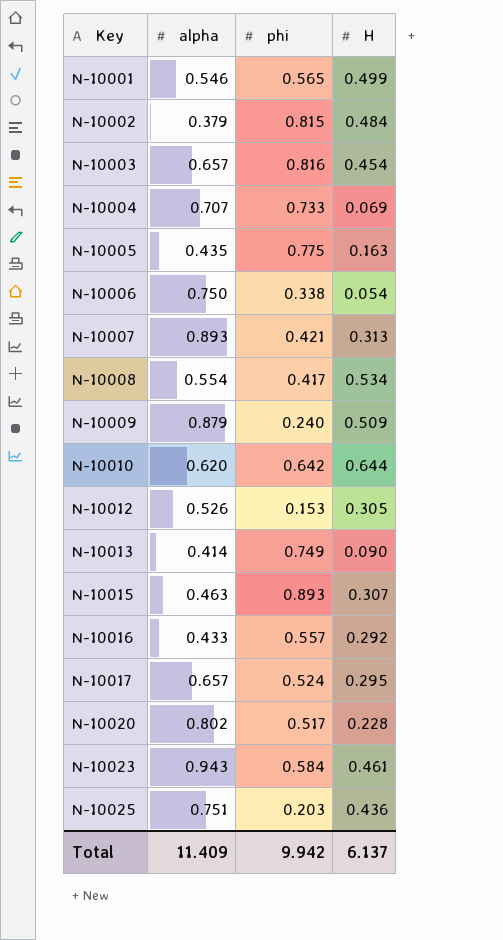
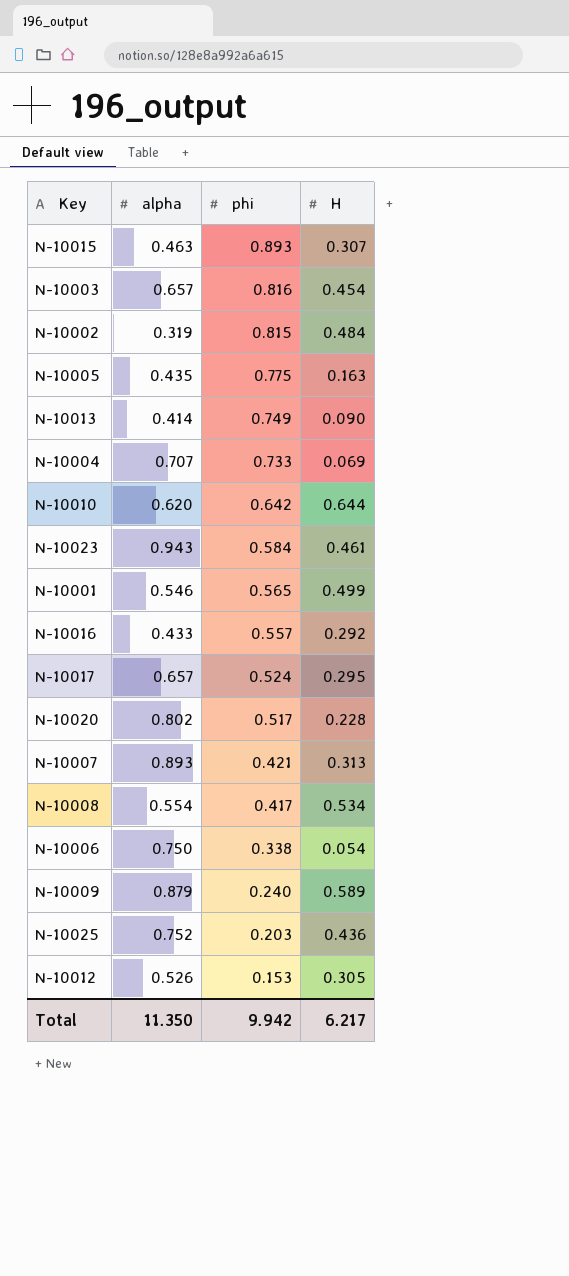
row order: Key ascending -> phi descending
N-10002 | alpha: 0.379 -> 0.319
N-10009 | H: 0.509 -> 0.589
N-10025 | alpha: 0.751 -> 0.752
Total | alpha: 11.409 -> 11.350
Total | H: 6.137 -> 6.217

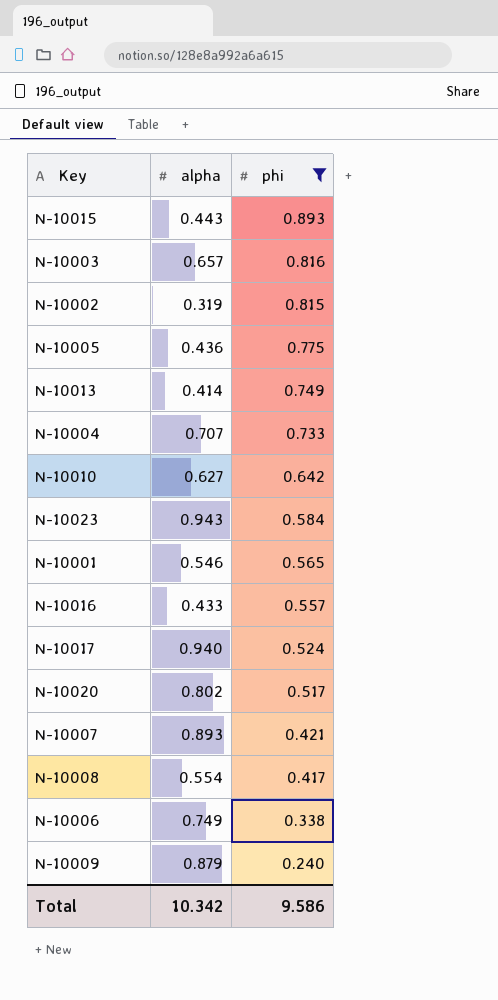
filter: none -> phi >= 0.240
column H | position: 4 -> none
N-10015 | alpha: 0.463 -> 0.443
N-10005 | alpha: 0.435 -> 0.436
N-10010 | alpha: 0.620 -> 0.627
N-10017 | alpha: 0.657 -> 0.940
N-10006 | alpha: 0.750 -> 0.749
Total | alpha: 11.350 -> 10.342
Total | phi: 9.942 -> 9.586

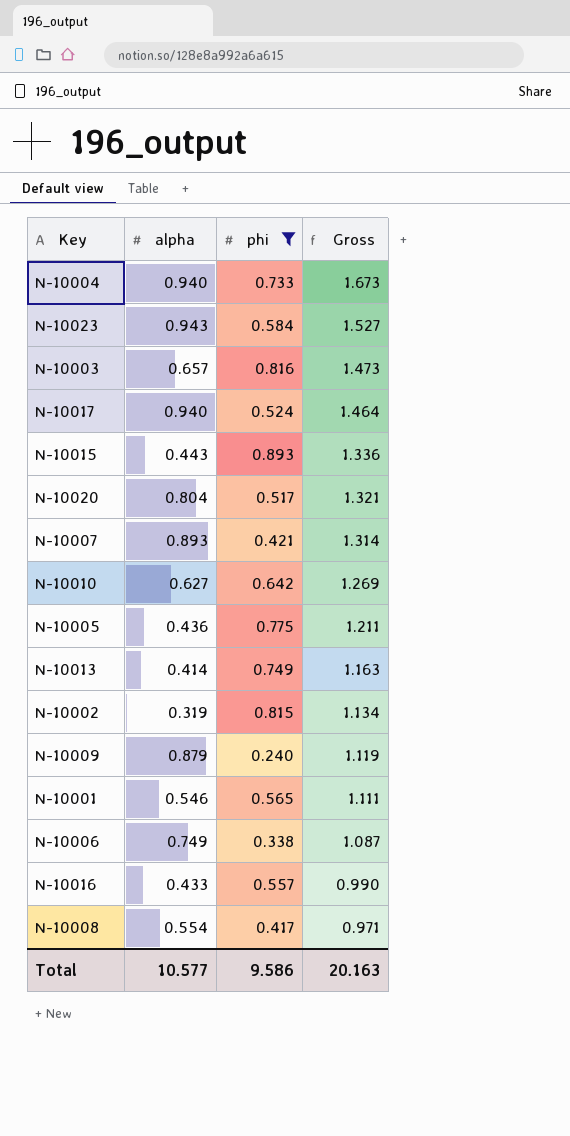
row order: phi descending -> Gross descending
column Gross | formula: none -> [alpha] + [phi]
N-10004 | alpha: 0.707 -> 0.940
N-10020 | alpha: 0.802 -> 0.804
Total | alpha: 10.342 -> 10.577

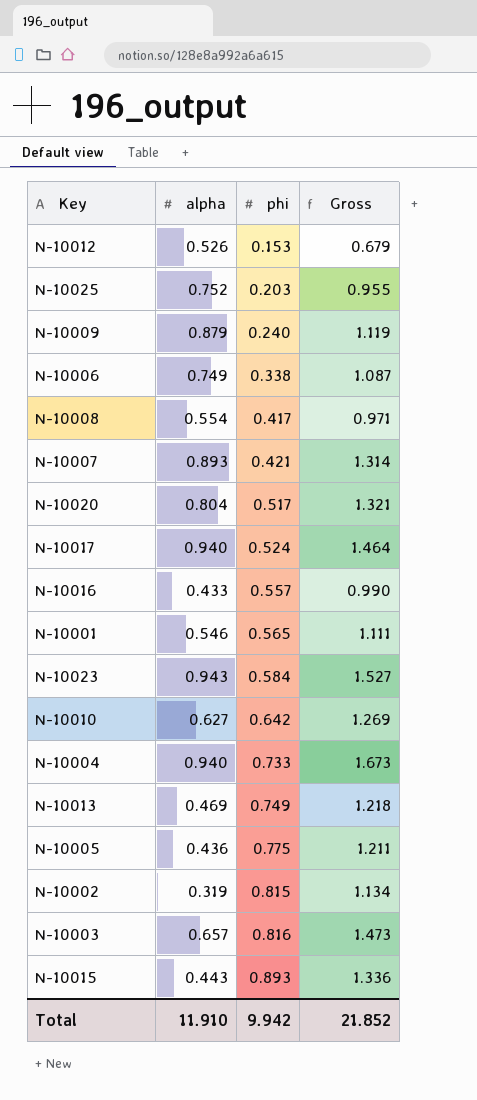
filter: phi >= 0.240 -> none
row order: Gross descending -> phi ascending
N-10013 | alpha: 0.414 -> 0.469
N-10013 | Gross: 1.163 -> 1.218
Total | alpha: 10.577 -> 11.910
Total | phi: 9.586 -> 9.942
Total | Gross: 20.163 -> 21.852

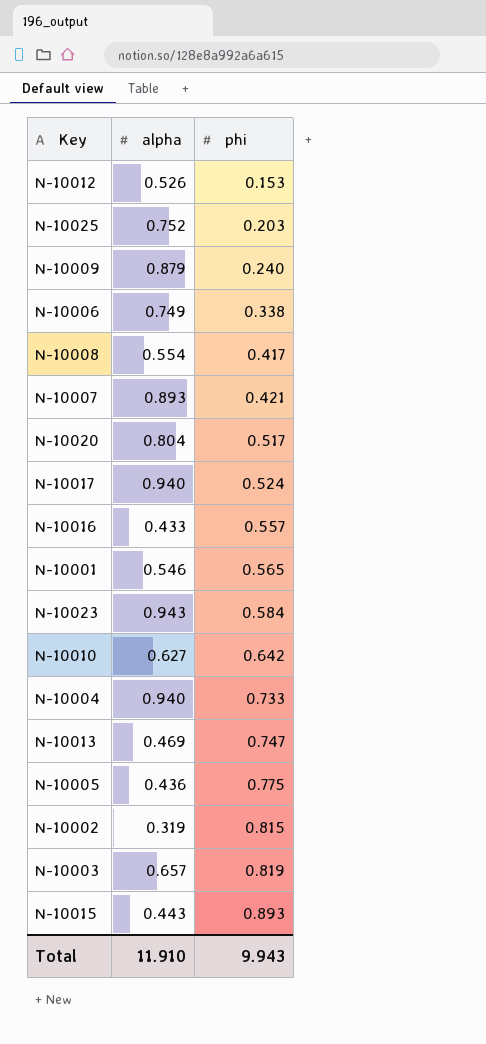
column Gross | formula: [alpha] + [phi] -> none
N-10013 | phi: 0.749 -> 0.747
N-10003 | phi: 0.816 -> 0.819
Total | phi: 9.942 -> 9.943

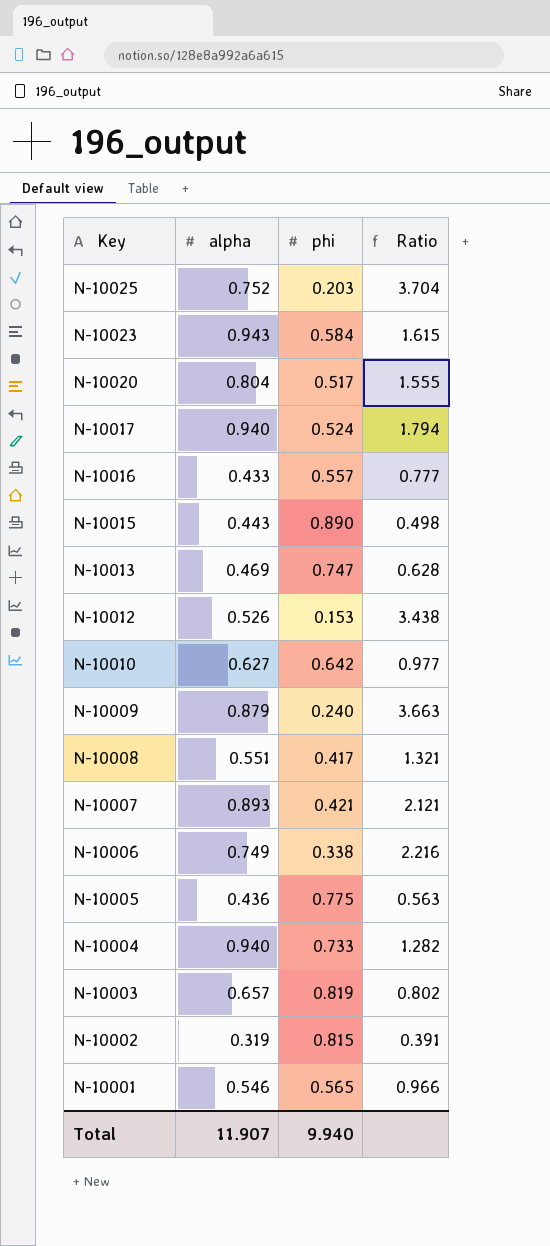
row order: phi ascending -> Key descending
column Ratio | formula: none -> [alpha] / [phi]
N-10015 | phi: 0.893 -> 0.890
N-10008 | alpha: 0.554 -> 0.551
Total | alpha: 11.910 -> 11.907
Total | phi: 9.943 -> 9.940

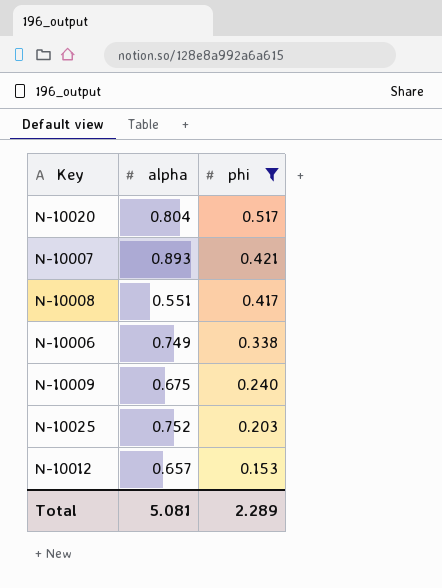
filter: none -> phi <= 0.517
row order: Key descending -> phi descending
column Ratio | formula: [alpha] / [phi] -> none
N-10009 | alpha: 0.879 -> 0.675
N-10012 | alpha: 0.526 -> 0.657
Total | alpha: 11.907 -> 5.081
Total | phi: 9.940 -> 2.289

